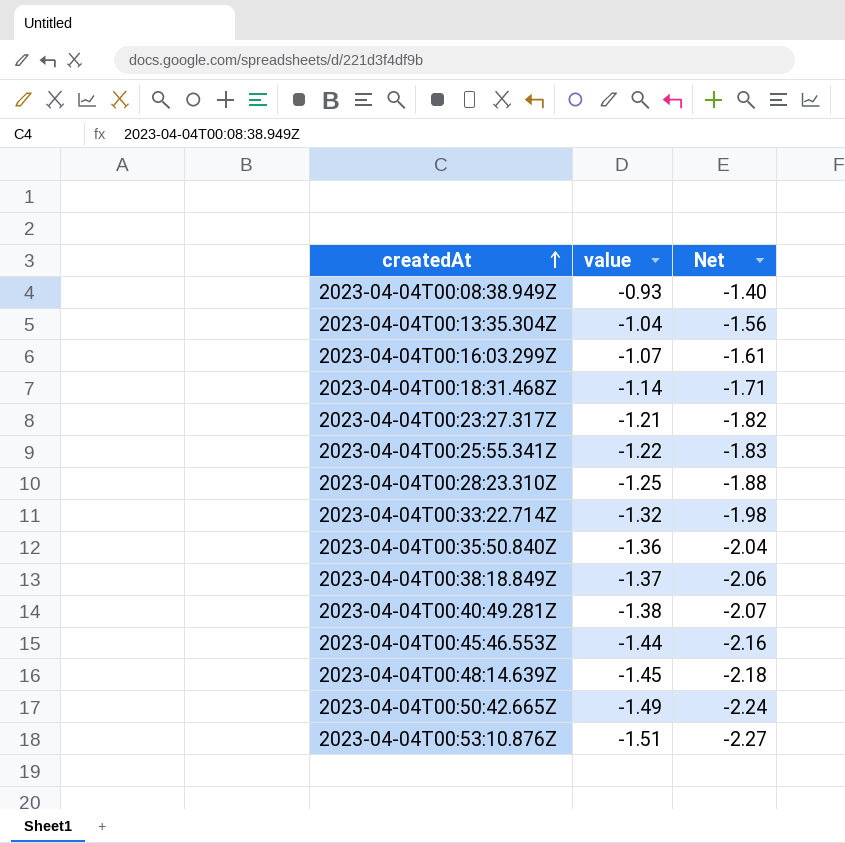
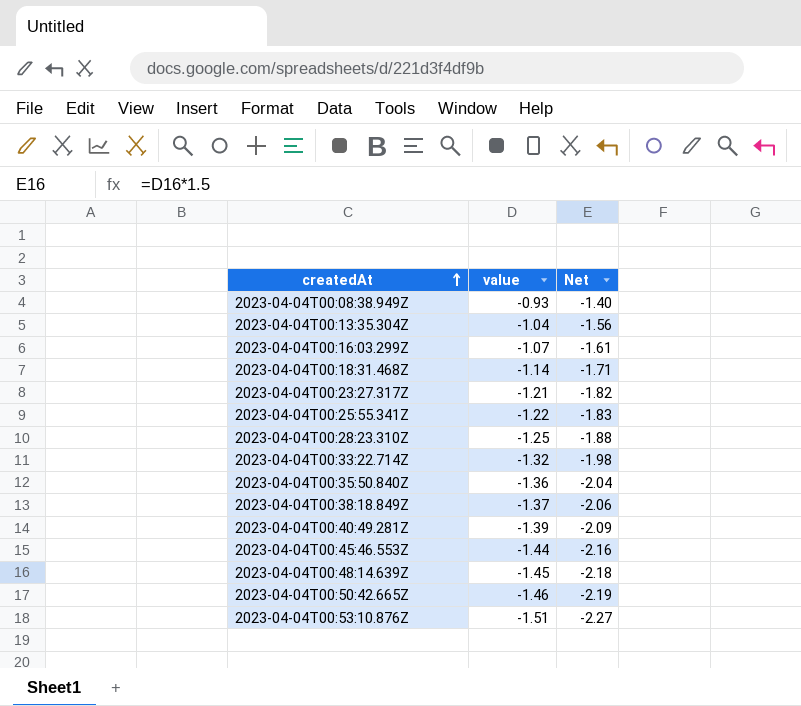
2023-04-04T00:40:49.281Z | value: -1.38 -> -1.39
2023-04-04T00:40:49.281Z | Net: -2.07 -> -2.09
2023-04-04T00:50:42.665Z | value: -1.49 -> -1.46
2023-04-04T00:50:42.665Z | Net: -2.24 -> -2.19

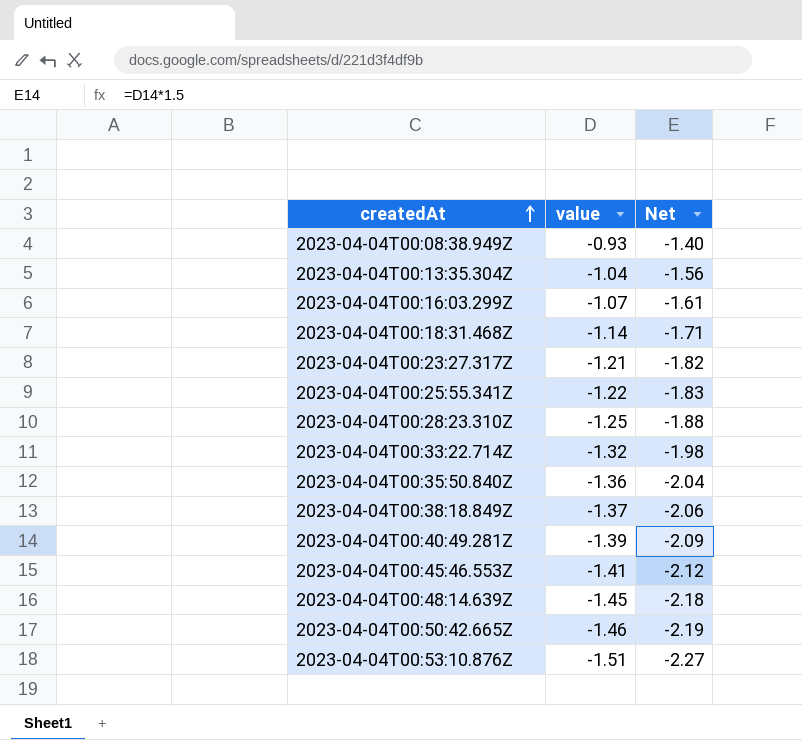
2023-04-04T00:45:46.553Z | value: -1.44 -> -1.41
2023-04-04T00:45:46.553Z | Net: -2.16 -> -2.12

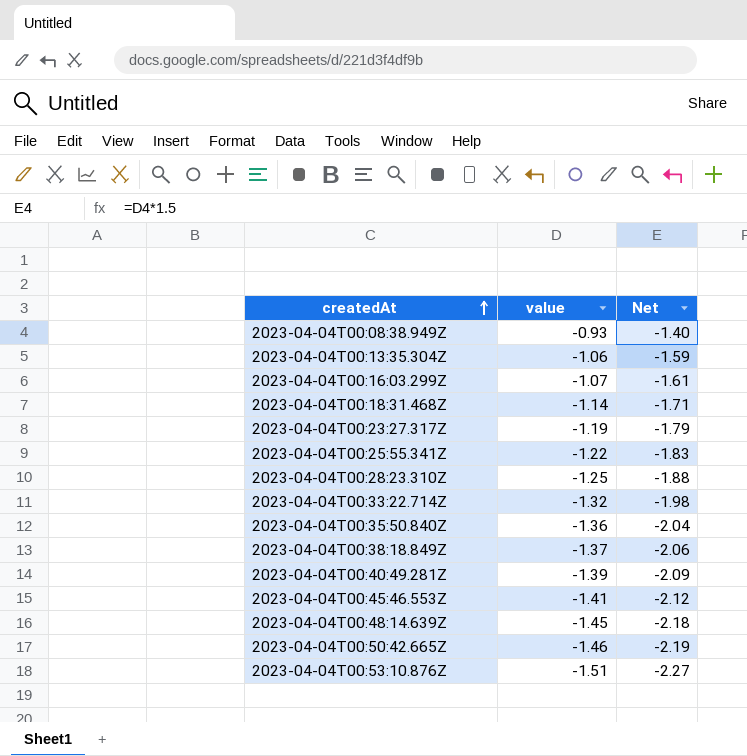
2023-04-04T00:13:35.304Z | value: -1.04 -> -1.06
2023-04-04T00:13:35.304Z | Net: -1.56 -> -1.59
2023-04-04T00:23:27.317Z | value: -1.21 -> -1.19
2023-04-04T00:23:27.317Z | Net: -1.82 -> -1.79

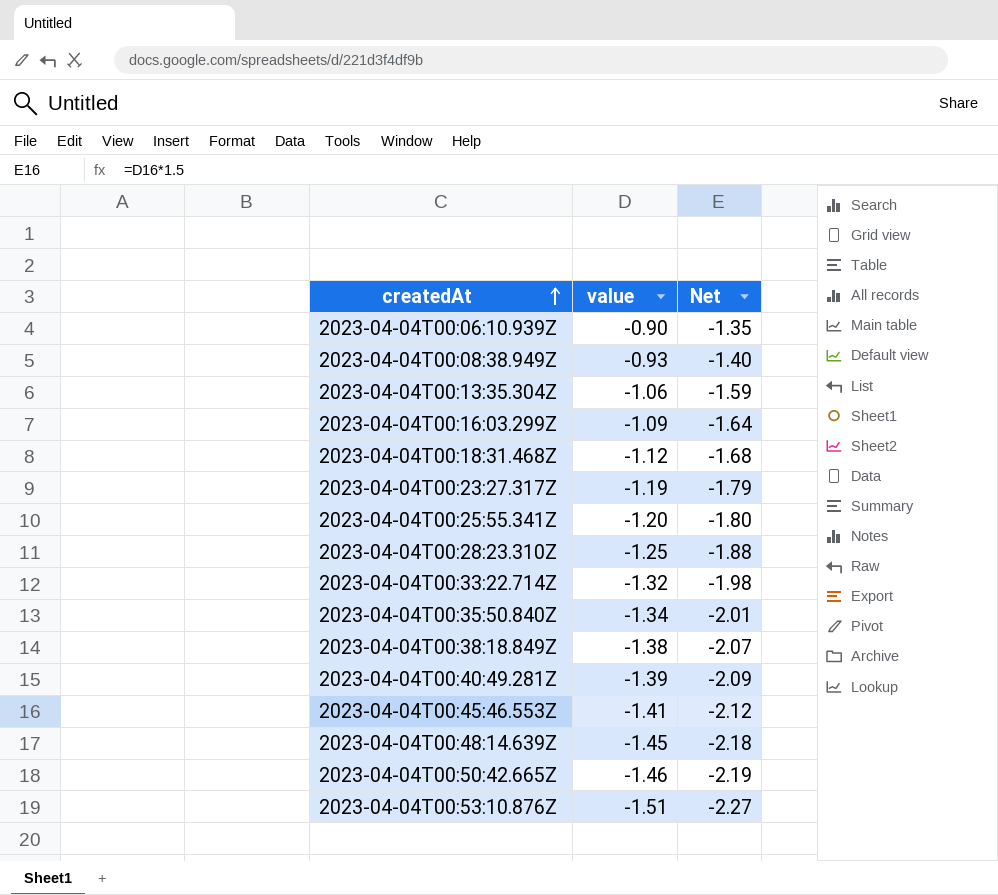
row 2023-04-04T00:06:10.939Z: none -> -0.90 | -1.35
2023-04-04T00:16:03.299Z | value: -1.07 -> -1.09
2023-04-04T00:16:03.299Z | Net: -1.61 -> -1.64
2023-04-04T00:18:31.468Z | value: -1.14 -> -1.12
2023-04-04T00:18:31.468Z | Net: -1.71 -> -1.68
2023-04-04T00:25:55.341Z | value: -1.22 -> -1.20
2023-04-04T00:25:55.341Z | Net: -1.83 -> -1.80
2023-04-04T00:35:50.840Z | value: -1.36 -> -1.34
2023-04-04T00:35:50.840Z | Net: -2.04 -> -2.01
2023-04-04T00:38:18.849Z | value: -1.37 -> -1.38
2023-04-04T00:38:18.849Z | Net: -2.06 -> -2.07

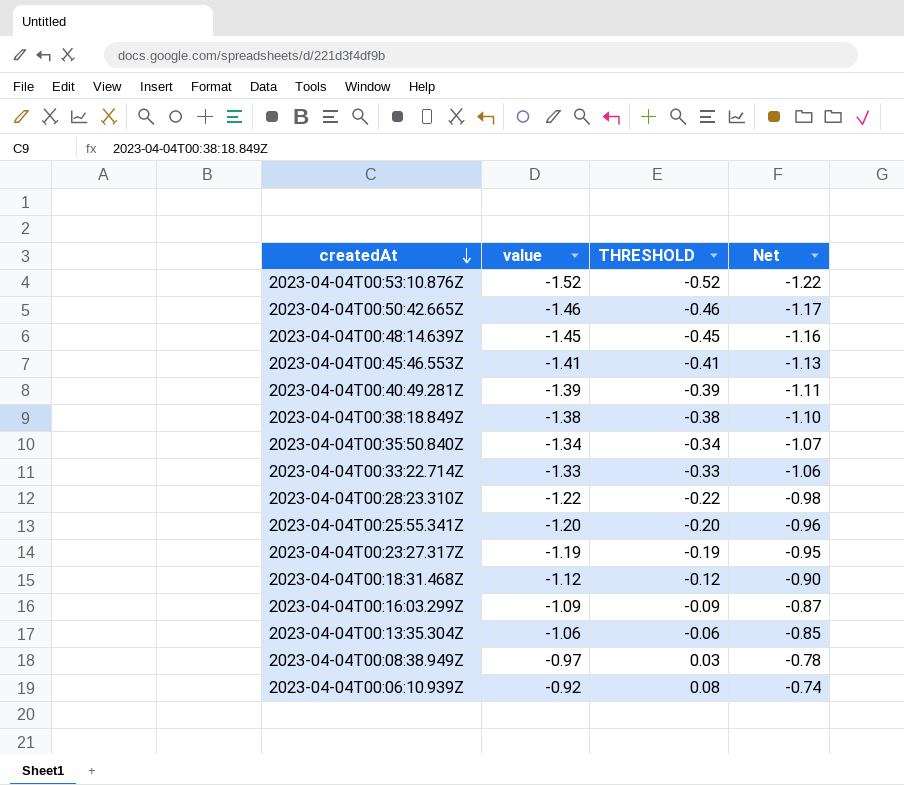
row order: createdAt ascending -> createdAt descending
column THRESHOLD | formula: none -> [value] + 1
column Net | formula: [value] * 1.5 -> [value] * 0.8
2023-04-04T00:53:10.876Z | value: -1.51 -> -1.52
2023-04-04T00:33:22.714Z | value: -1.32 -> -1.33
2023-04-04T00:28:23.310Z | value: -1.25 -> -1.22
2023-04-04T00:08:38.949Z | value: -0.93 -> -0.97
2023-04-04T00:06:10.939Z | value: -0.90 -> -0.92

